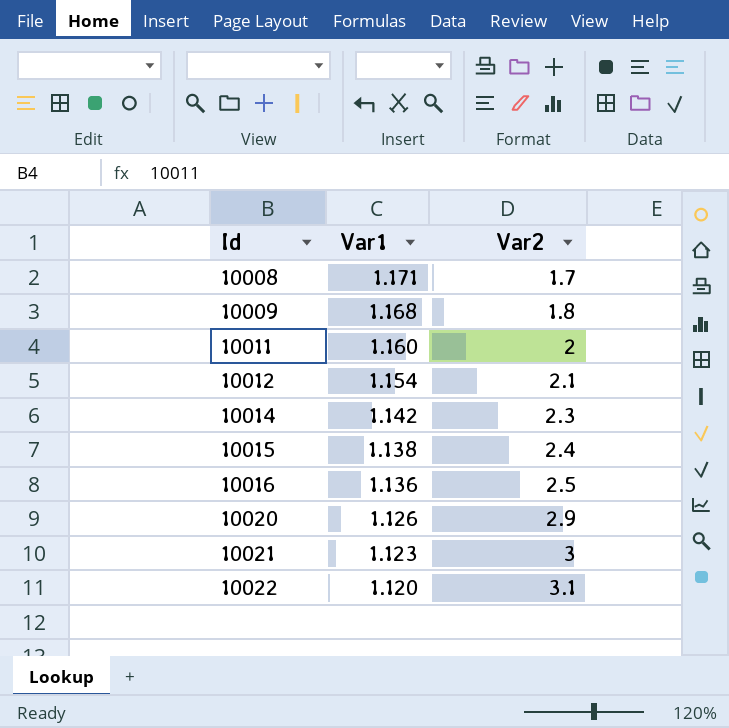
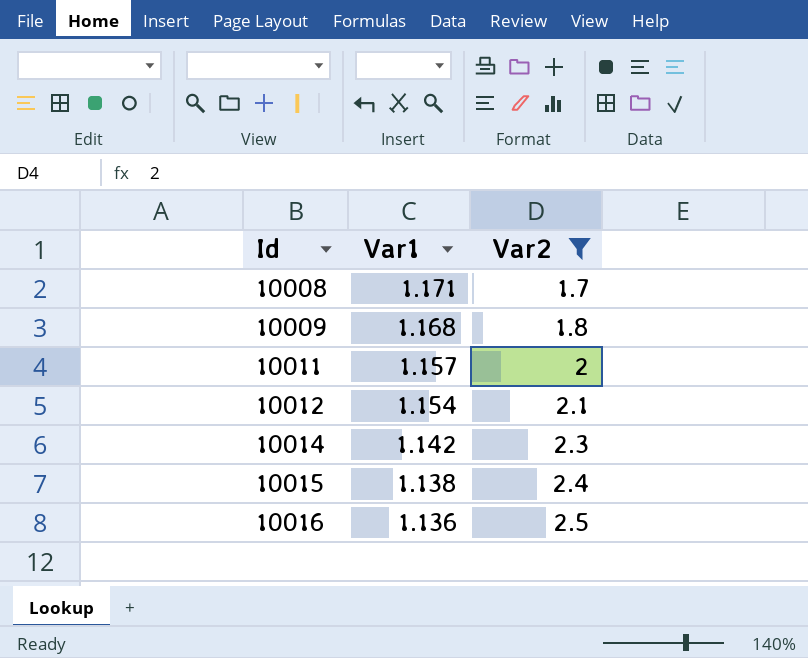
filter: none -> Var2 <= 2.5
10011 | Var1: 1.160 -> 1.157

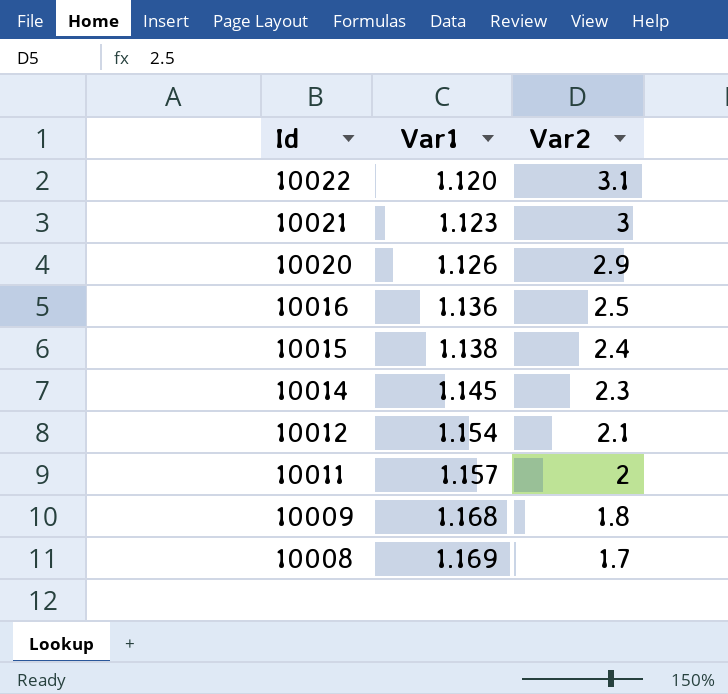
filter: Var2 <= 2.5 -> none
row order: Id ascending -> Id descending
10014 | Var1: 1.142 -> 1.145
10008 | Var1: 1.171 -> 1.169

